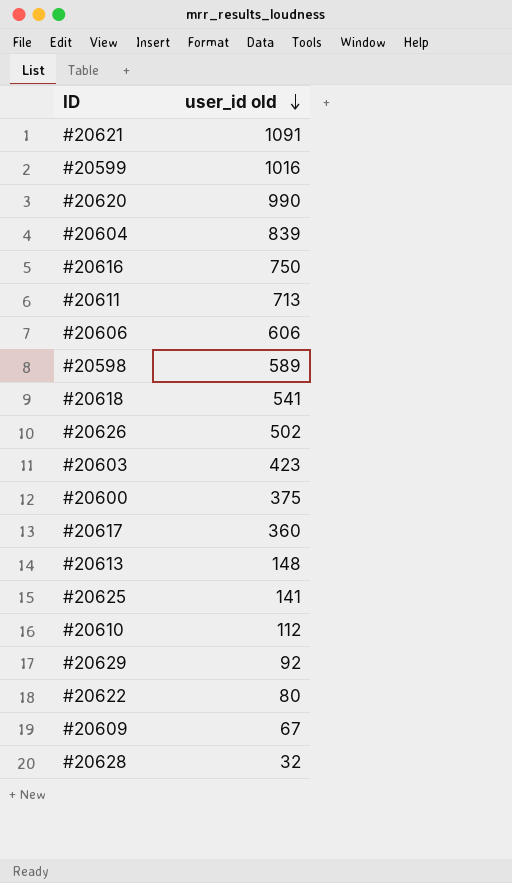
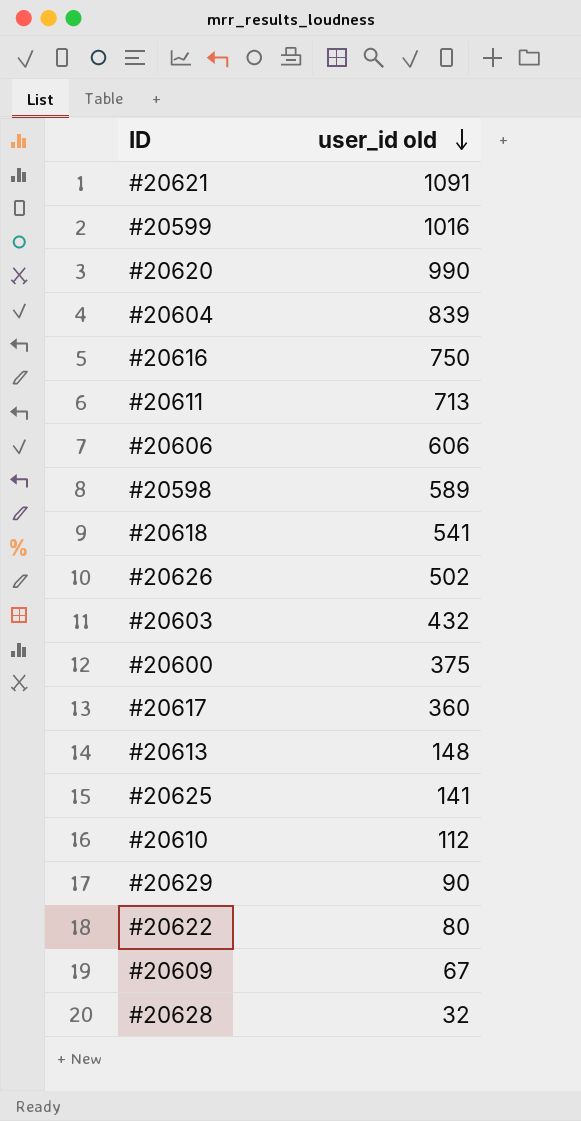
#20603 | user_id old: 423 -> 432
#20629 | user_id old: 92 -> 90

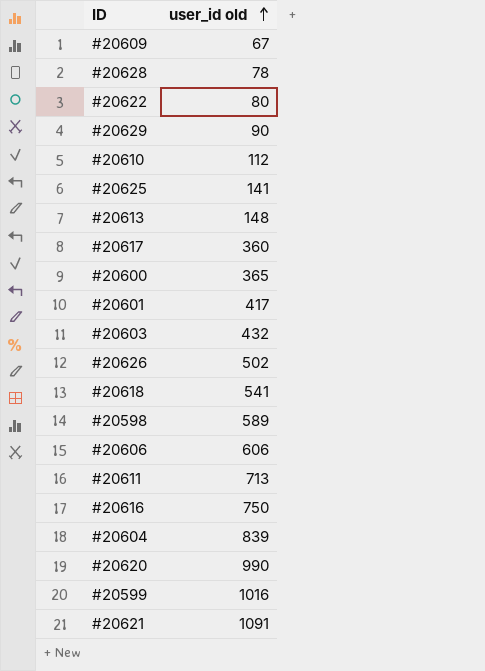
row order: user_id old descending -> user_id old ascending
#20628 | user_id old: 32 -> 78
#20600 | user_id old: 375 -> 365
row #20601: none -> 417

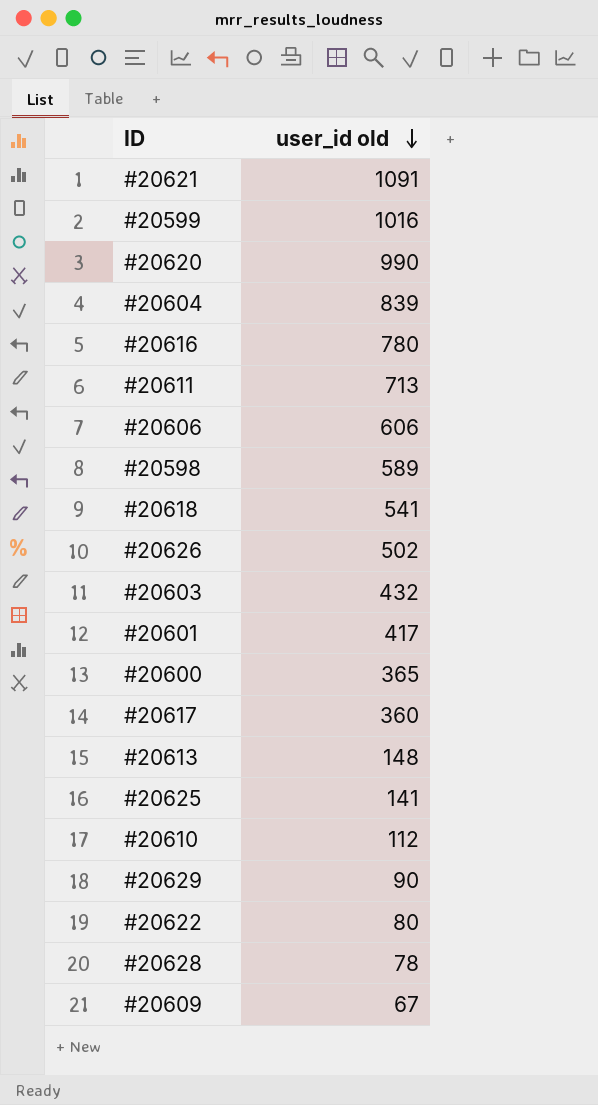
row order: user_id old ascending -> user_id old descending
#20616 | user_id old: 750 -> 780

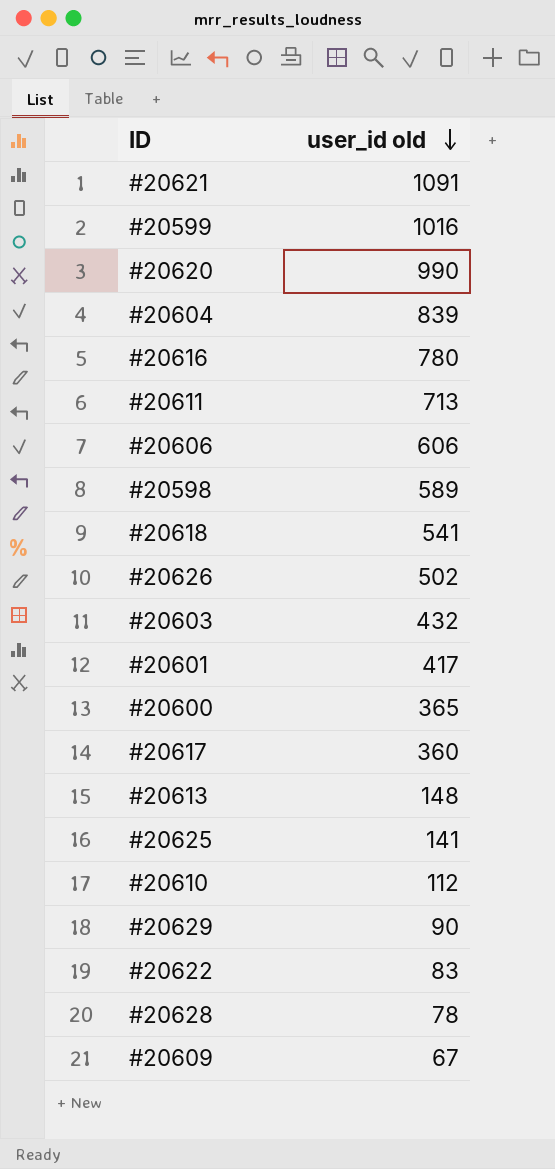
#20622 | user_id old: 80 -> 83

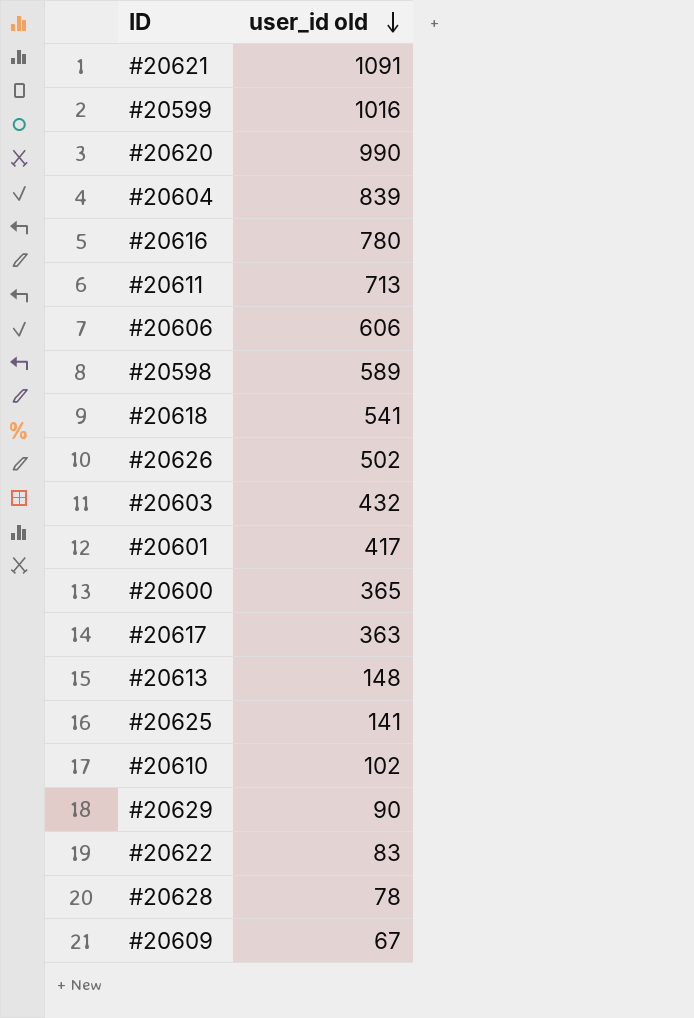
#20617 | user_id old: 360 -> 363
#20610 | user_id old: 112 -> 102

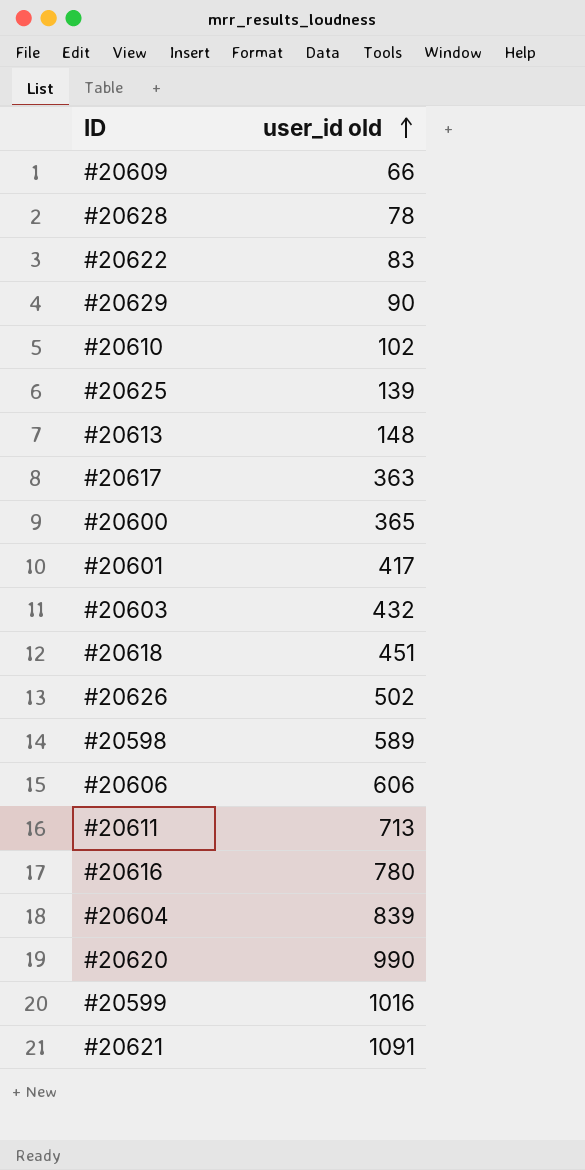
row order: user_id old descending -> user_id old ascending
#20609 | user_id old: 67 -> 66
#20625 | user_id old: 141 -> 139
#20618 | user_id old: 541 -> 451

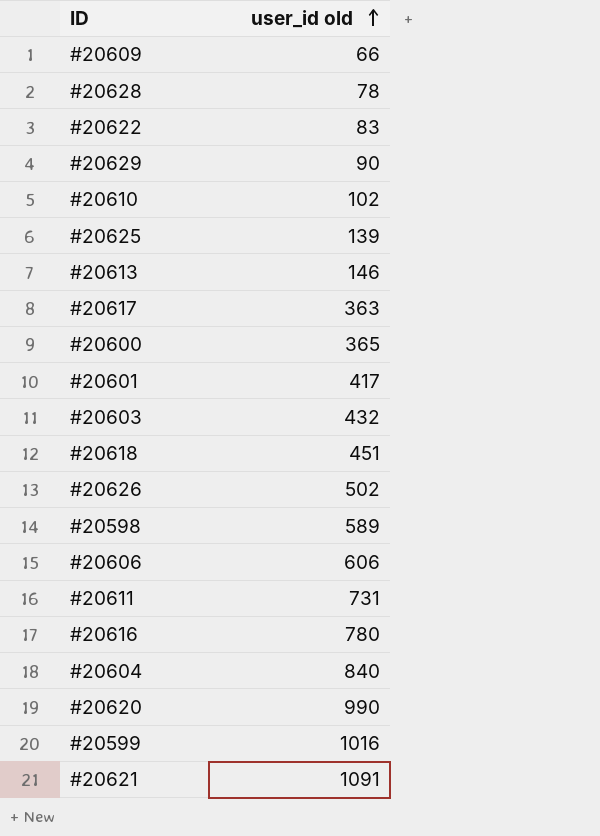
#20613 | user_id old: 148 -> 146
#20611 | user_id old: 713 -> 731
#20604 | user_id old: 839 -> 840

